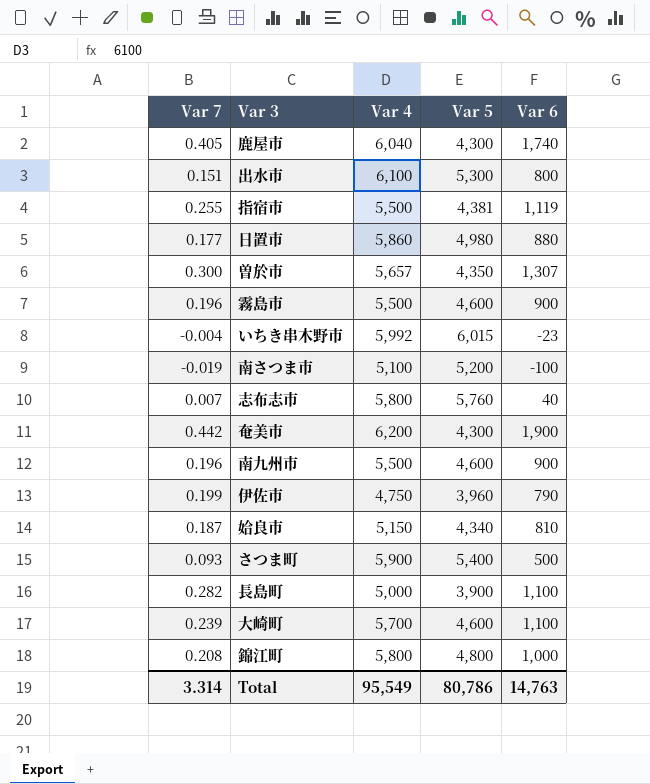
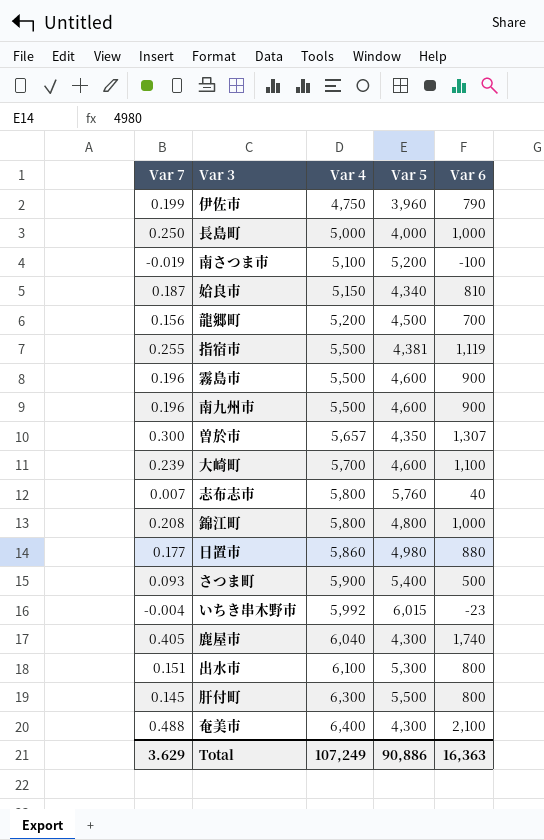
row order: none -> Var 4 ascending
長島町 | Var 7: 0.282 -> 0.250
長島町 | Var 5: 3,900 -> 4,000
長島町 | Var 6: 1,100 -> 1,000
row 龍郷町: none -> 0.156 | 5,200 | 4,500 | 700
row 肝付町: none -> 0.145 | 6,300 | 5,500 | 800
奄美市 | Var 7: 0.442 -> 0.488
奄美市 | Var 4: 6,200 -> 6,400
奄美市 | Var 6: 1,900 -> 2,100
Total | Var 7: 3.314 -> 3.629
Total | Var 4: 95,549 -> 107,249
Total | Var 5: 80,786 -> 90,886
Total | Var 6: 14,763 -> 16,363

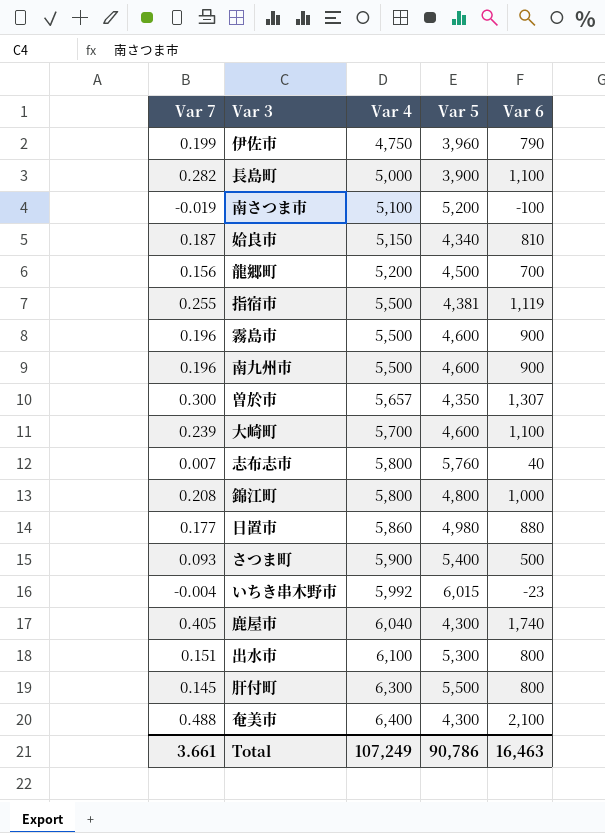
長島町 | Var 7: 0.250 -> 0.282
長島町 | Var 5: 4,000 -> 3,900
長島町 | Var 6: 1,000 -> 1,100
Total | Var 7: 3.629 -> 3.661
Total | Var 5: 90,886 -> 90,786
Total | Var 6: 16,363 -> 16,463

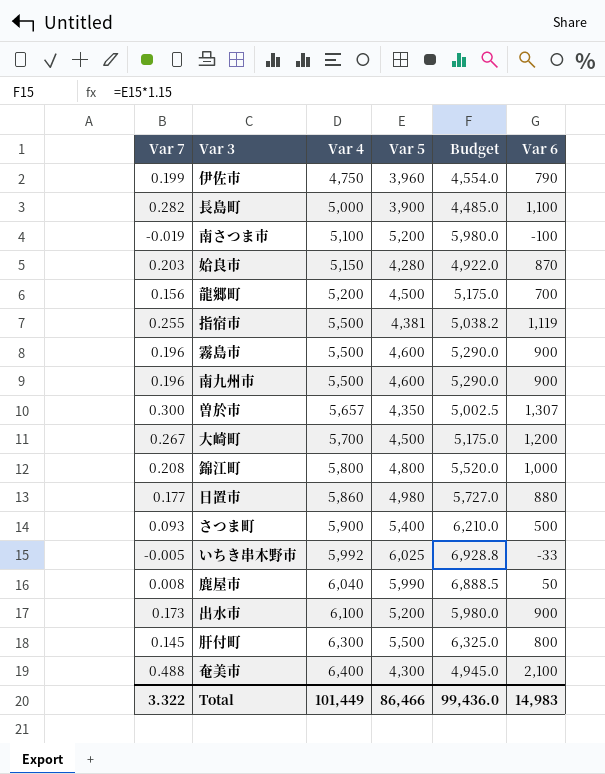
column Budget | formula: none -> [Var 5] * 1.15
row 志布志市: 0.007 | 5,800 | 5,760 | 40 -> none
姶良市 | Var 7: 0.187 -> 0.203
姶良市 | Var 5: 4,340 -> 4,280
姶良市 | Var 6: 810 -> 870
大崎町 | Var 7: 0.239 -> 0.267
大崎町 | Var 5: 4,600 -> 4,500
大崎町 | Var 6: 1,100 -> 1,200
いちき串木野市 | Var 7: -0.004 -> -0.005
いちき串木野市 | Var 5: 6,015 -> 6,025
いちき串木野市 | Var 6: -23 -> -33
鹿屋市 | Var 7: 0.405 -> 0.008
鹿屋市 | Var 5: 4,300 -> 5,990
鹿屋市 | Var 6: 1,740 -> 50
出水市 | Var 7: 0.151 -> 0.173
出水市 | Var 5: 5,300 -> 5,200
出水市 | Var 6: 800 -> 900
Total | Var 7: 3.661 -> 3.322
Total | Var 4: 107,249 -> 101,449
Total | Var 5: 90,786 -> 86,466
Total | Var 6: 16,463 -> 14,983

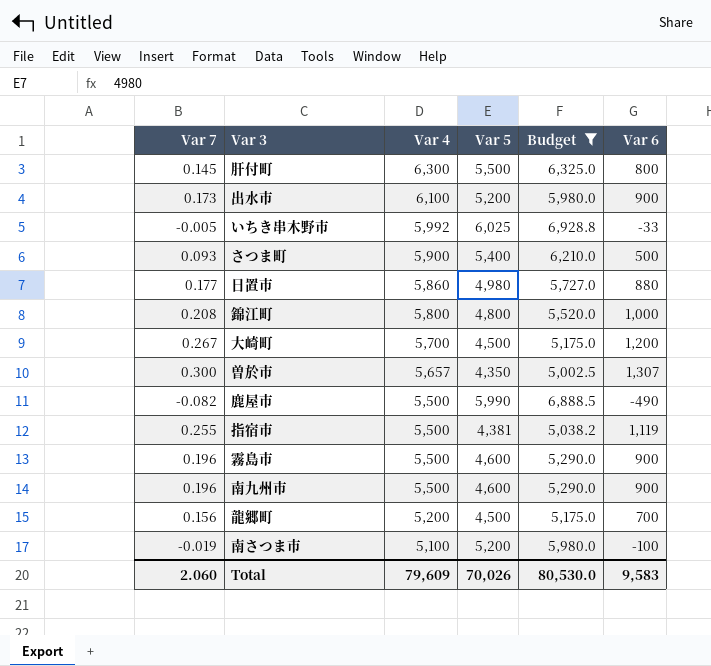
filter: none -> Budget >= 5,002.5
row order: Var 4 ascending -> Var 4 descending
鹿屋市 | Var 7: 0.008 -> -0.082
鹿屋市 | Var 4: 6,040 -> 5,500
鹿屋市 | Var 6: 50 -> -490
Total | Var 7: 3.322 -> 2.060
Total | Var 4: 101,449 -> 79,609
Total | Var 5: 86,466 -> 70,026
Total | Budget: 99,436.0 -> 80,530.0
Total | Var 6: 14,983 -> 9,583

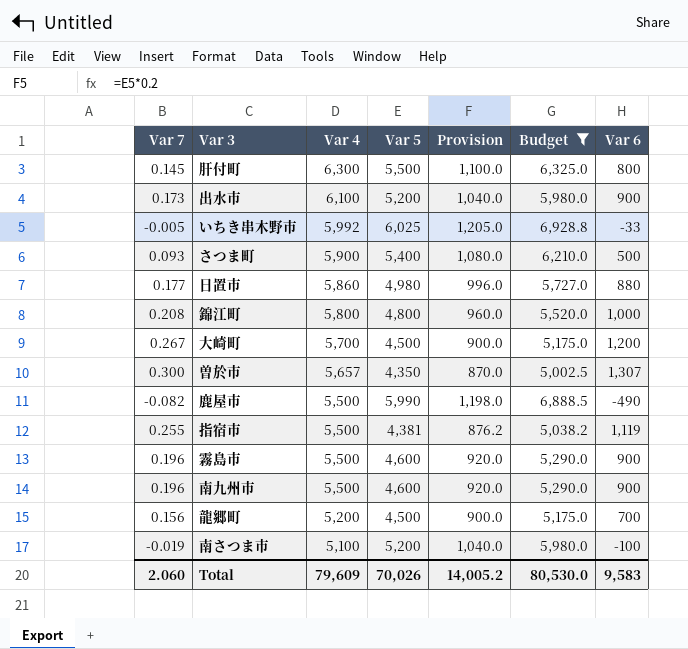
column Provision | formula: none -> [Var 5] * 0.2

